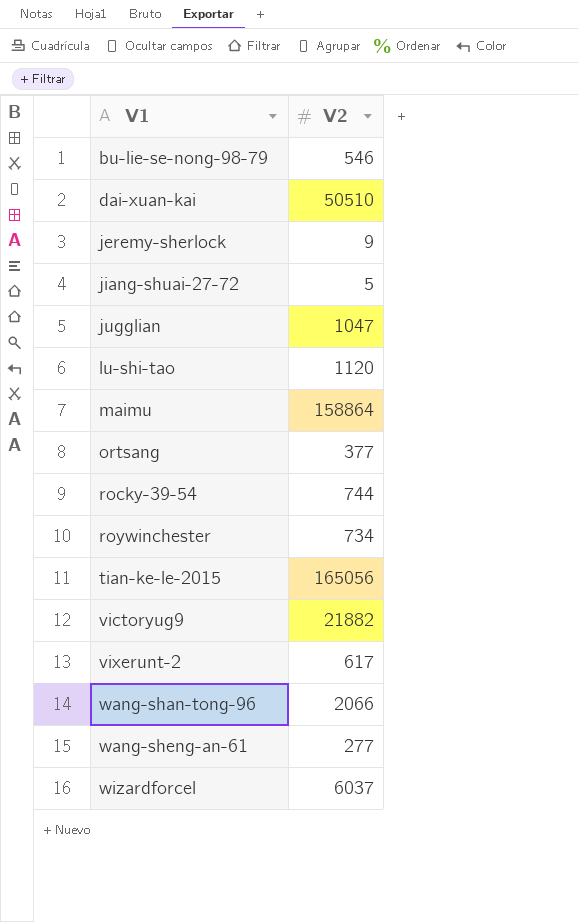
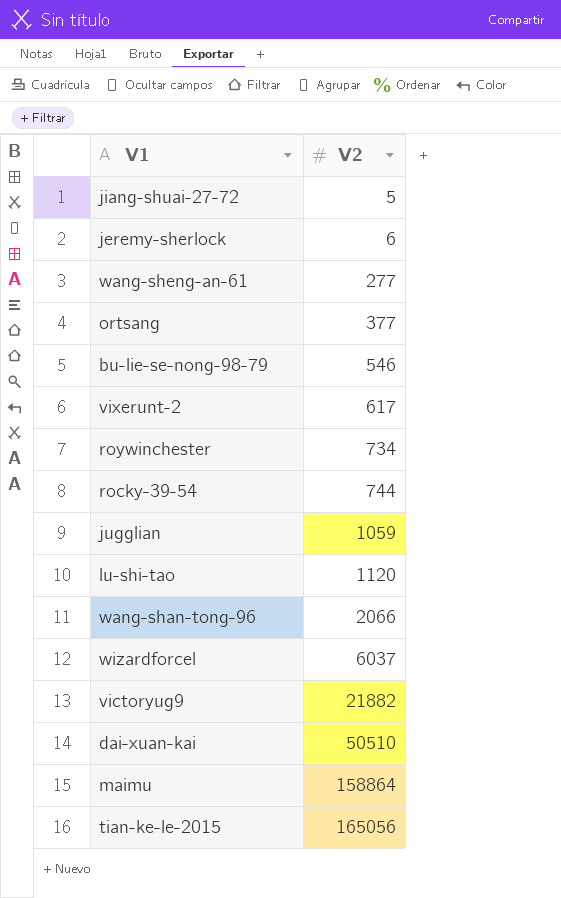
row order: V1 ascending -> V2 ascending
jeremy-sherlock | V2: 9 -> 6
jugglian | V2: 1047 -> 1059

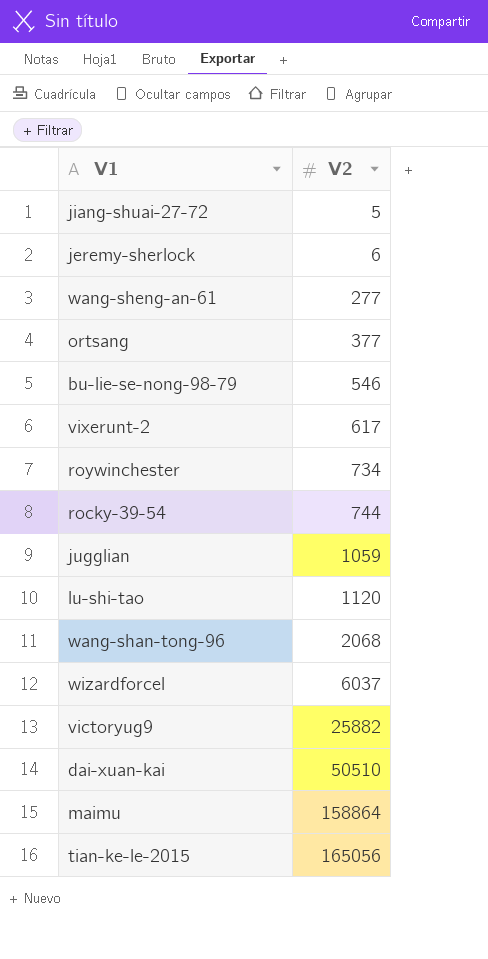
wang-shan-tong-96 | V2: 2066 -> 2068
victoryug9 | V2: 21882 -> 25882

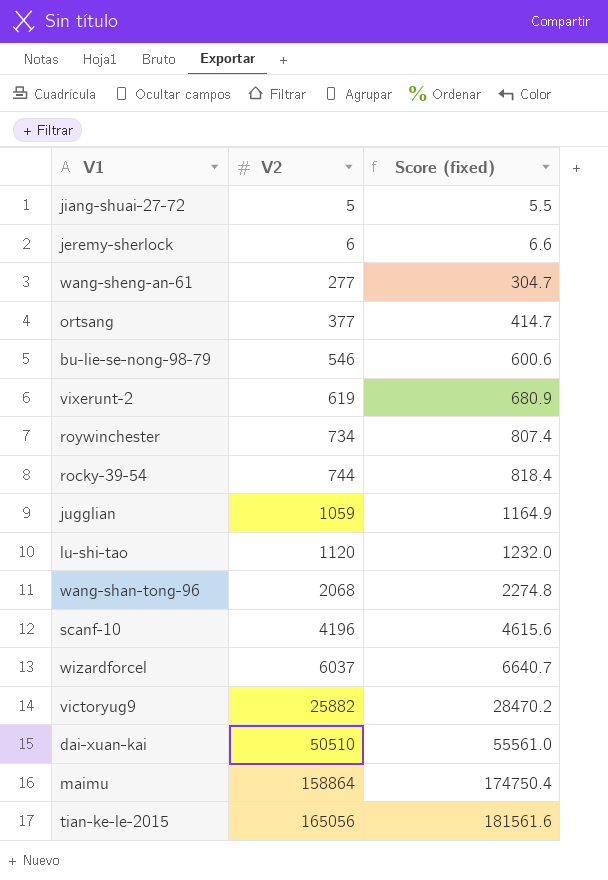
column Score (fixed) | formula: none -> [V2] * 1.1
vixerunt-2 | V2: 617 -> 619
row scanf-10: none -> 4196 | 4615.6

